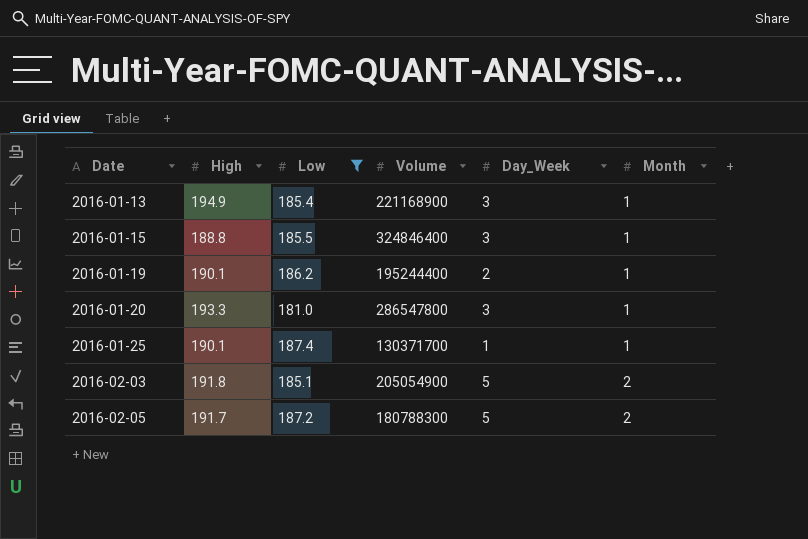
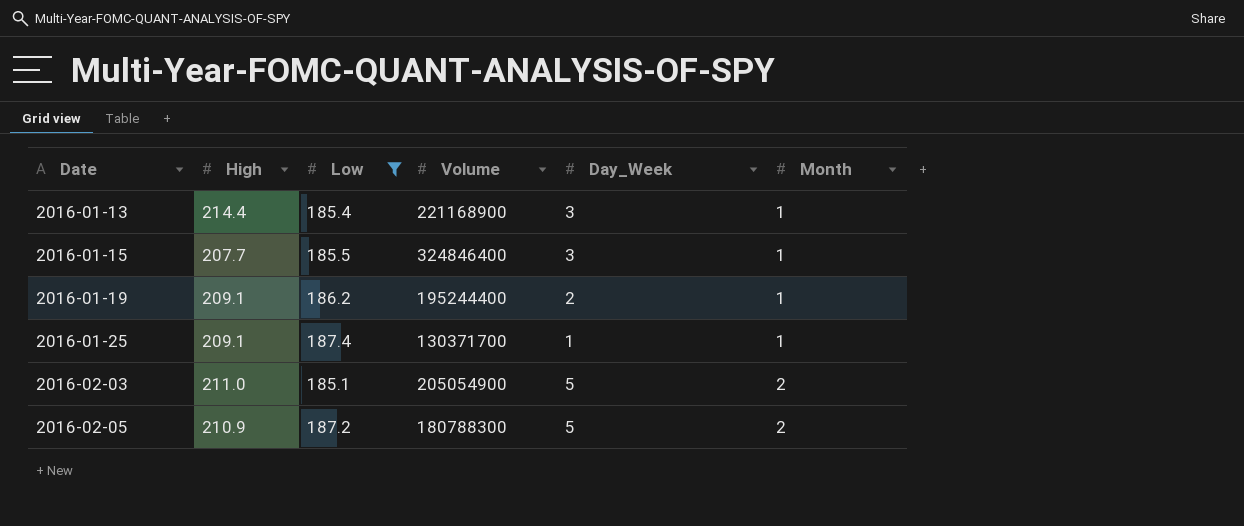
row 2016-01-20: 193.3 | 181.0 | 286547800 | 3 | 1 -> none
2016-01-13 | High: 194.9 -> 214.4
2016-01-15 | High: 188.8 -> 207.7
2016-01-19 | High: 190.1 -> 209.1
2016-01-25 | High: 190.1 -> 209.1
2016-02-03 | High: 191.8 -> 211.0
2016-02-05 | High: 191.7 -> 210.9

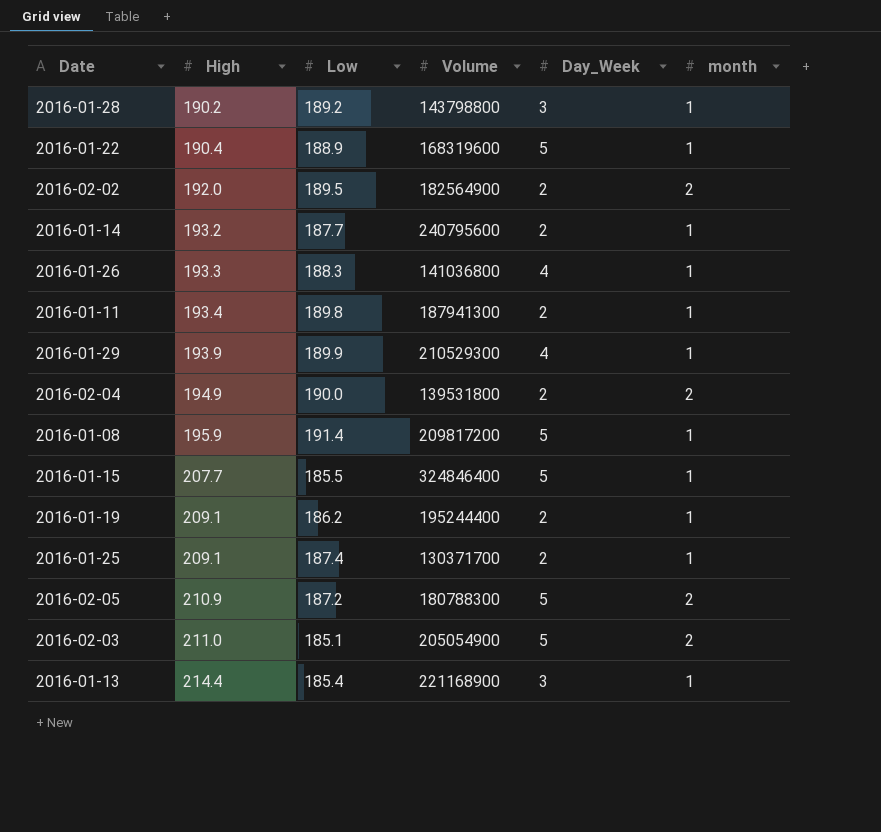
filter: Low <= 187.4 -> none
row order: Date ascending -> High ascending
column name: Month -> month
2016-01-15 | Day_Week: 3 -> 5
2016-01-25 | Day_Week: 1 -> 2

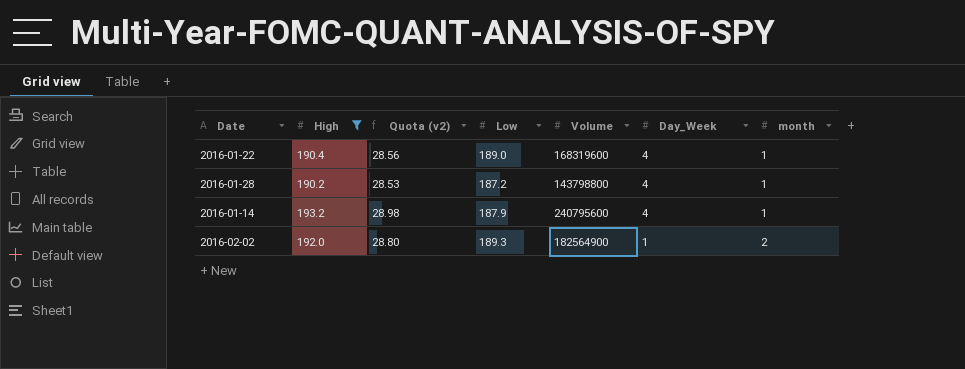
filter: none -> High <= 193.2
row order: High ascending -> Day_Week descending
column Quota (v2) | formula: none -> [High] * 0.15
2016-01-22 | Low: 188.9 -> 189.0
2016-01-22 | Day_Week: 5 -> 4
2016-01-28 | Low: 189.2 -> 187.2
2016-01-28 | Day_Week: 3 -> 4
2016-01-14 | Low: 187.7 -> 187.9
2016-01-14 | Day_Week: 2 -> 4
2016-02-02 | Low: 189.5 -> 189.3
2016-02-02 | Day_Week: 2 -> 1

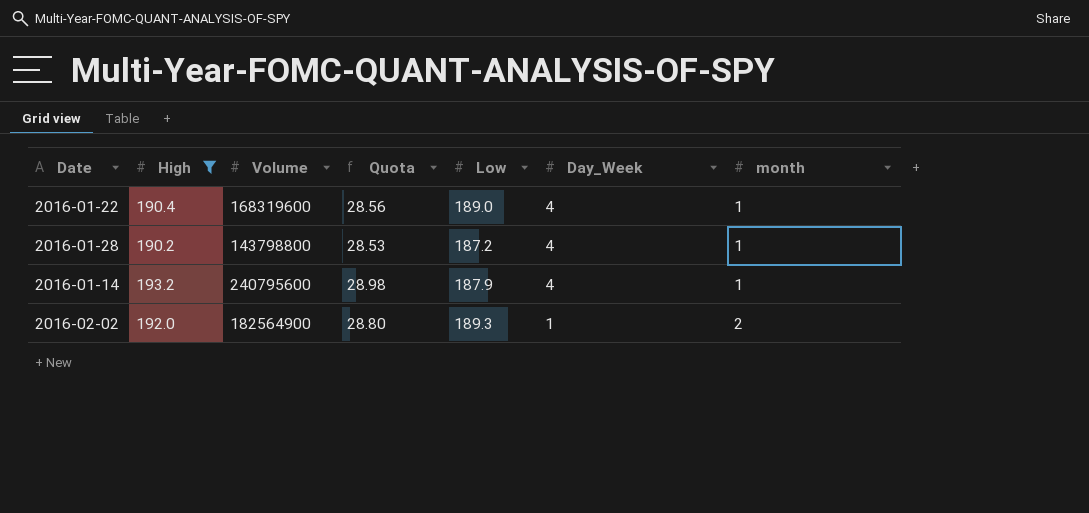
column Volume | position: 5 -> 3
column name: Quota (v2) -> Quota

